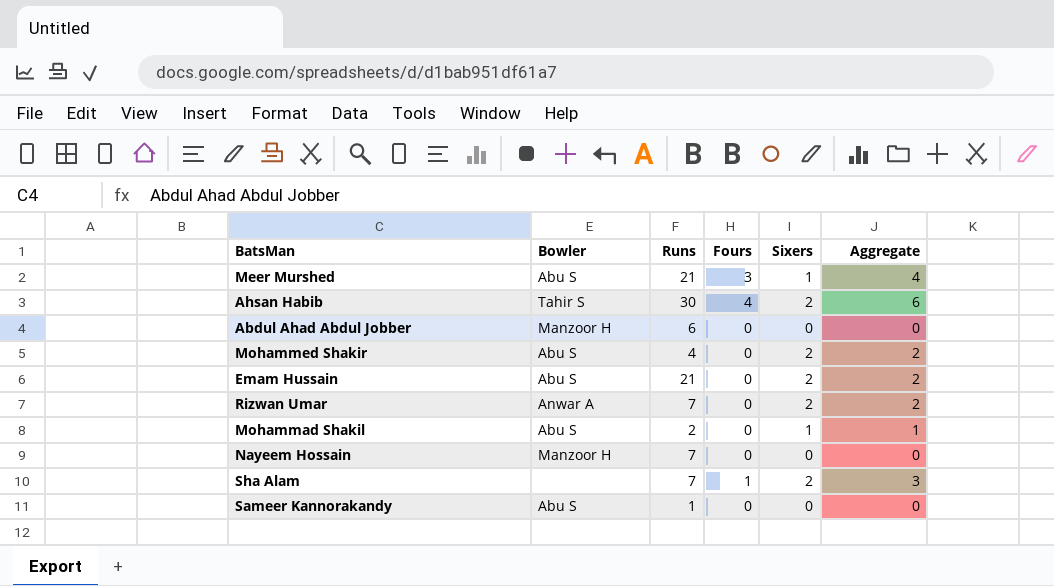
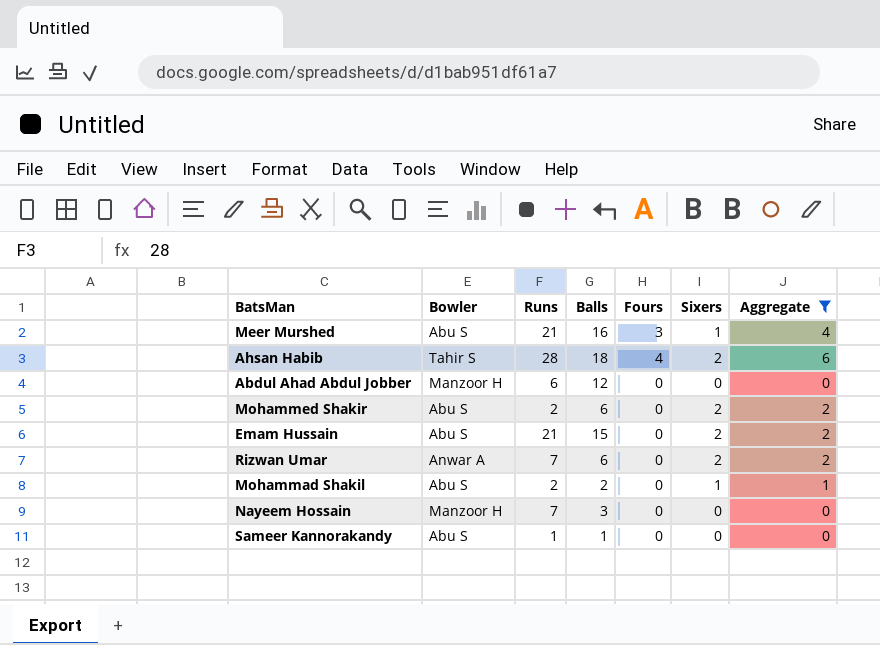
filter: none -> Aggregate != 3
column Balls | position: none -> 4
Ahsan Habib | Runs: 30 -> 28
Mohammed Shakir | Runs: 4 -> 2

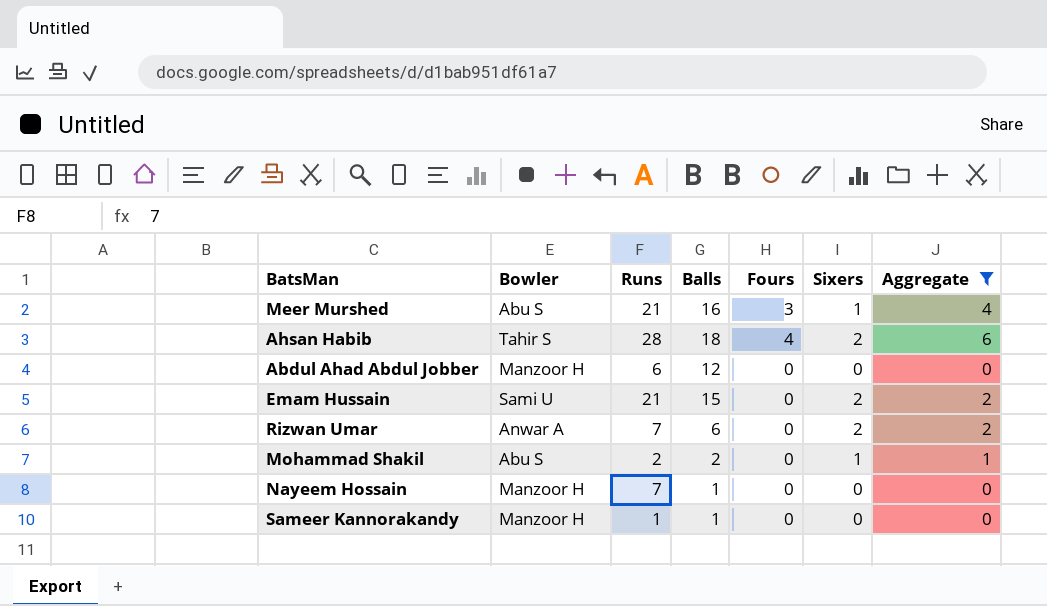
row Mohammed Shakir: Abu S | 2 | 6 | 0 | 2 | 2 -> none
Emam Hussain | Bowler: Abu S -> Sami U
Nayeem Hossain | Balls: 3 -> 1
Sameer Kannorakandy | Bowler: Abu S -> Manzoor H

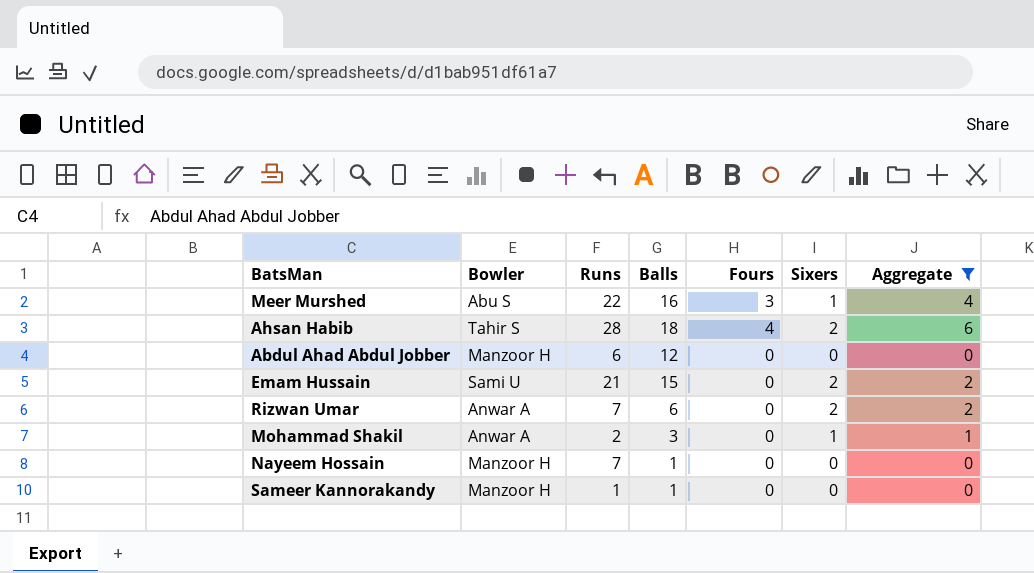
Meer Murshed | Runs: 21 -> 22
Mohammad Shakil | Bowler: Abu S -> Anwar A
Mohammad Shakil | Balls: 2 -> 3

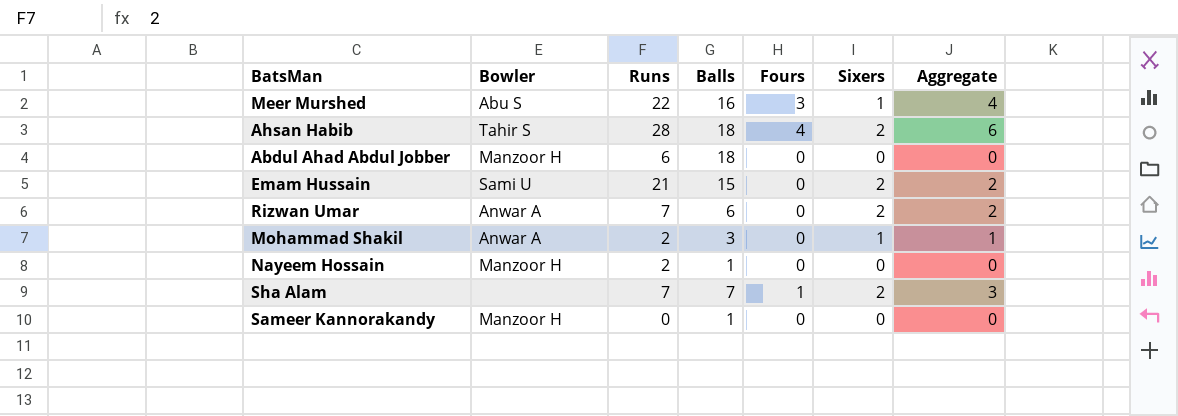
filter: Aggregate != 3 -> none
Abdul Ahad Abdul Jobber | Balls: 12 -> 18
Nayeem Hossain | Runs: 7 -> 2
Sameer Kannorakandy | Runs: 1 -> 0

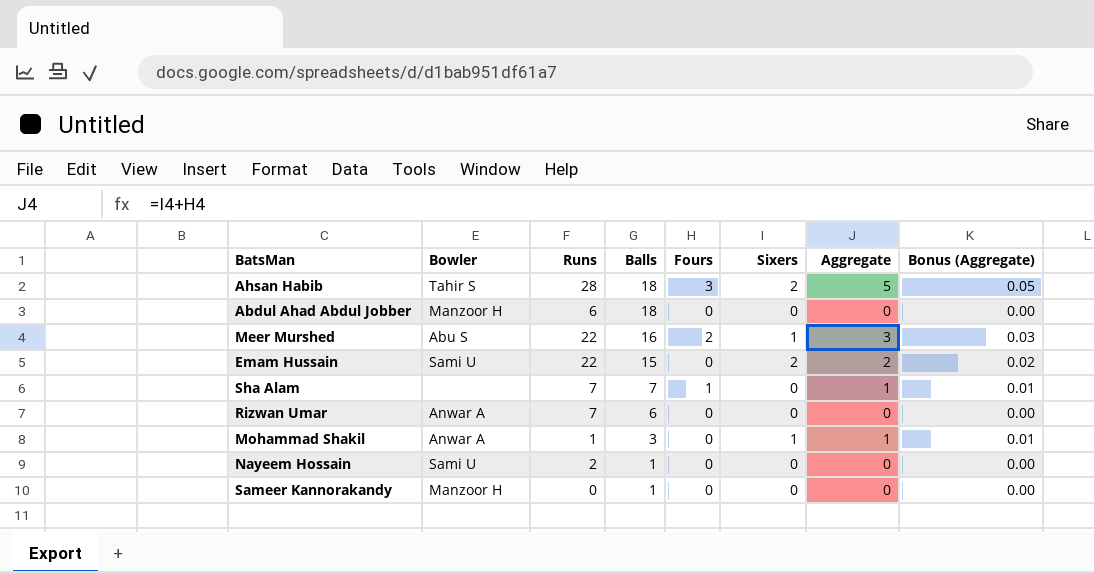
row order: none -> Balls descending
column Bonus (Aggregate) | formula: none -> [Aggregate] * 0.01
Ahsan Habib | Fours: 4 -> 3
Ahsan Habib | Aggregate: 6 -> 5
Meer Murshed | Fours: 3 -> 2
Meer Murshed | Aggregate: 4 -> 3
Emam Hussain | Runs: 21 -> 22
Sha Alam | Sixers: 2 -> 0
Sha Alam | Aggregate: 3 -> 1
Rizwan Umar | Sixers: 2 -> 0
Rizwan Umar | Aggregate: 2 -> 0
Mohammad Shakil | Runs: 2 -> 1
Nayeem Hossain | Bowler: Manzoor H -> Sami U

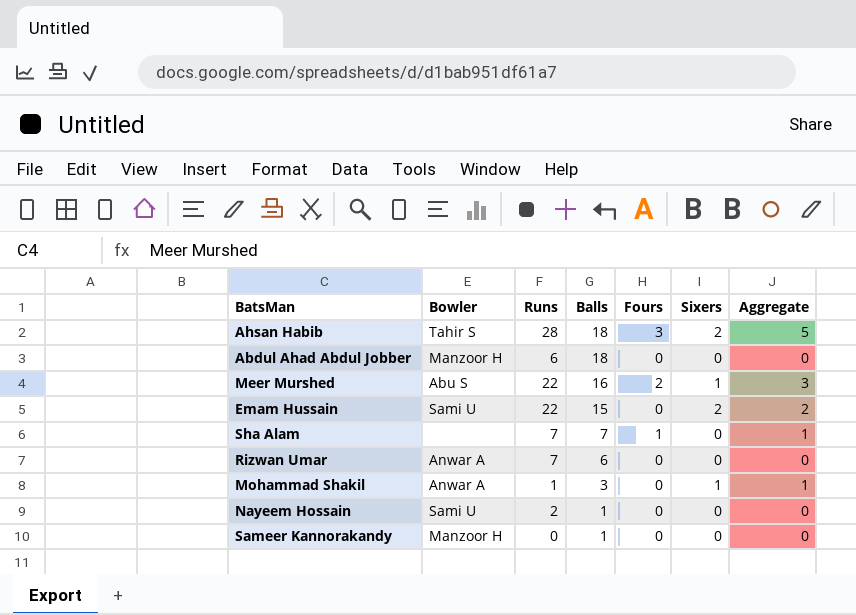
column Bonus (Aggregate) | formula: [Aggregate] * 0.01 -> none

